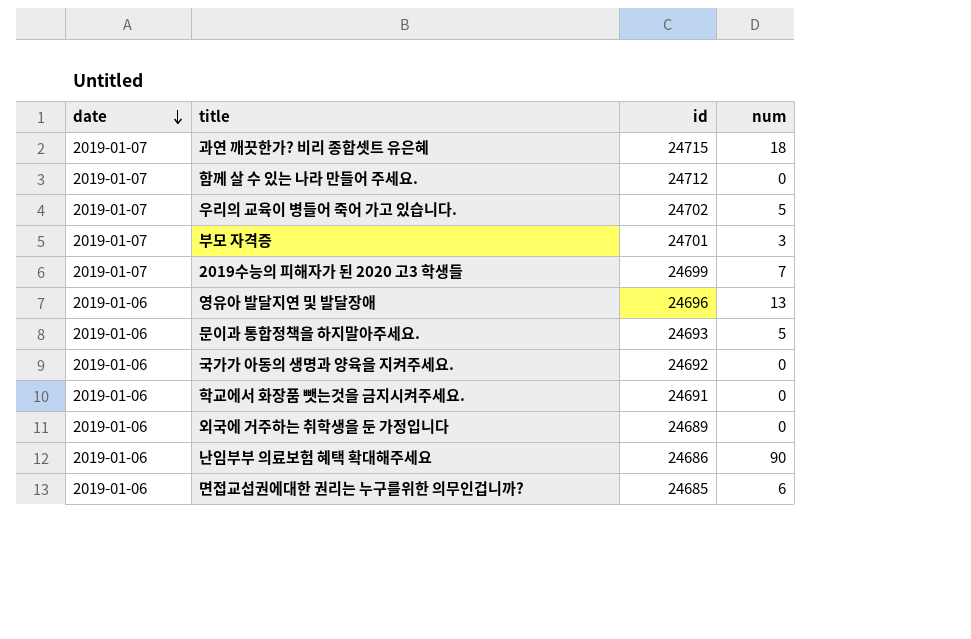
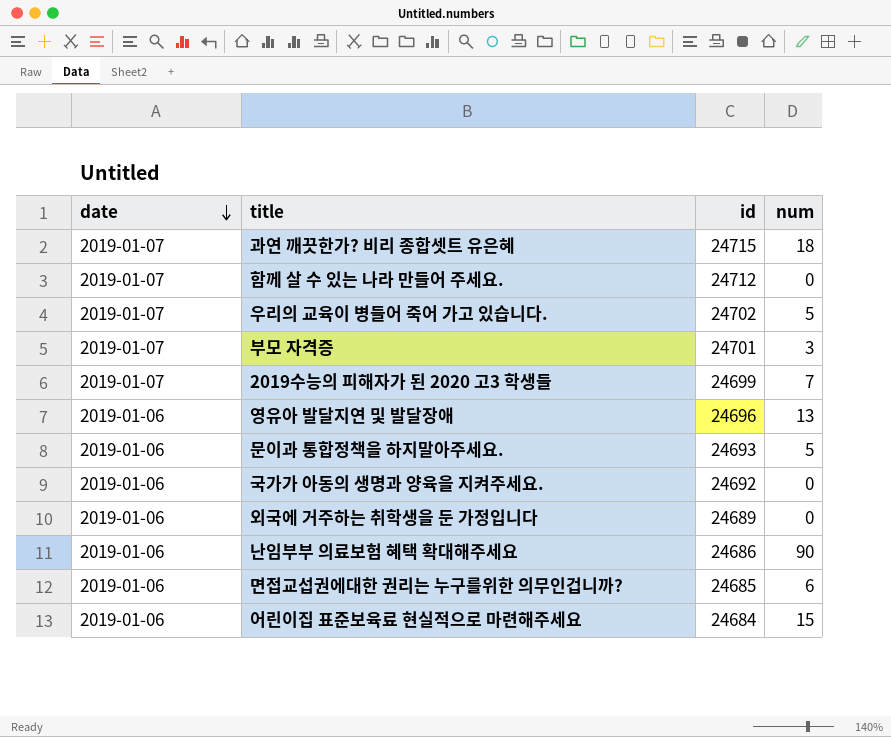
row 학교에서 화장품 뺏는것을 금지시켜주세요.: 2019-01-06 | 24691 | 0 -> none
row 어린이집 표준보육료 현실적으로 마련해주세요: none -> 2019-01-06 | 24684 | 15

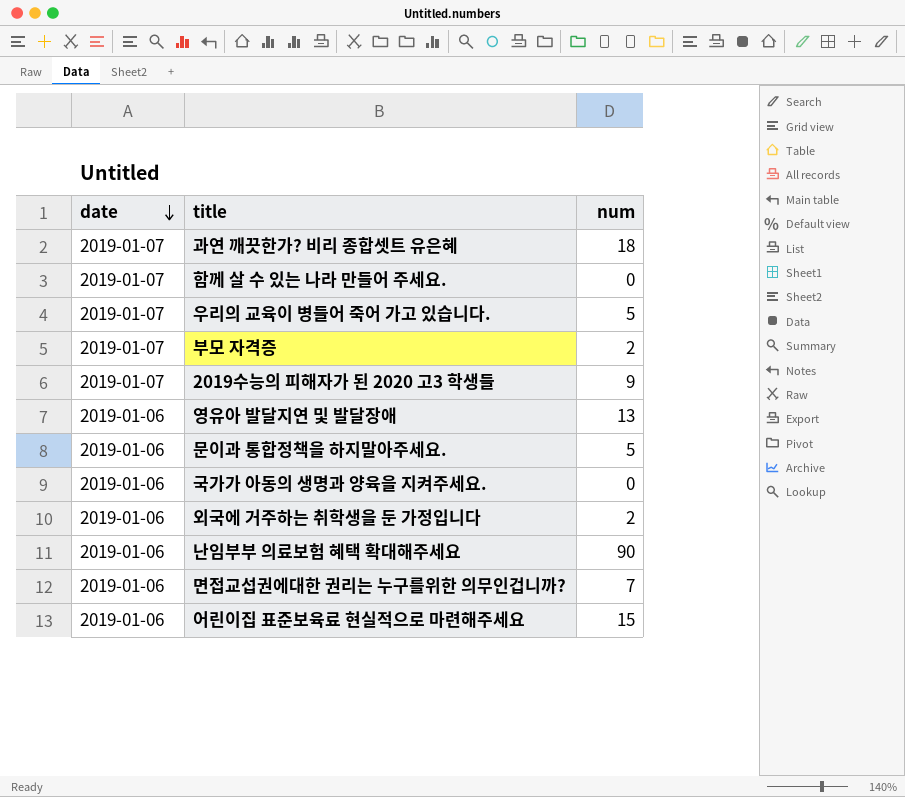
column id | position: 3 -> none
부모 자격증 | num: 3 -> 2
2019수능의 피해자가 된 2020 고3 학생들 | num: 7 -> 9
외국에 거주하는 취학생을 둔 가정입니다 | num: 0 -> 2
면접교섭권에대한 권리는 누구를위한 의무인겁니까? | num: 6 -> 7

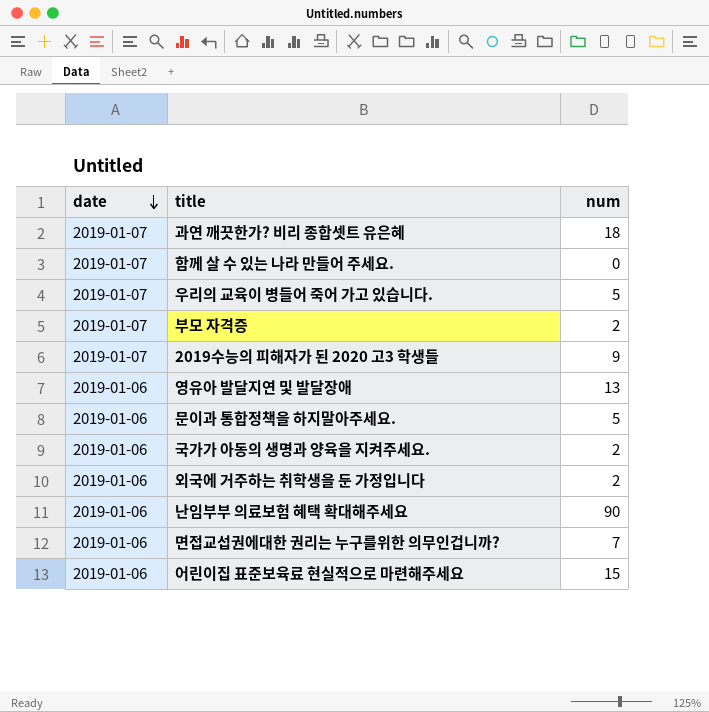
국가가 아동의 생명과 양육을 지켜주세요. | num: 0 -> 2

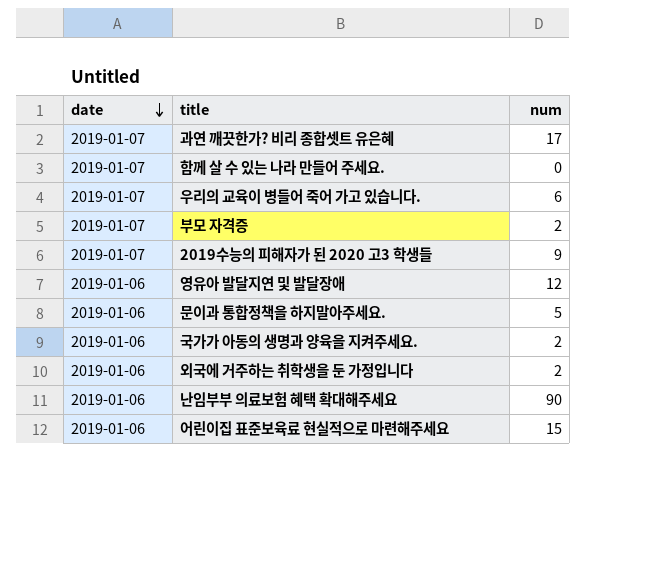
row 면접교섭권에대한 권리는 누구를위한 의무인겁니까?: 2019-01-06 | 7 -> none
과연 깨끗한가? 비리 종합셋트 유은혜 | num: 18 -> 17
우리의 교육이 병들어 죽어 가고 있습니다. | num: 5 -> 6
영유아 발달지연 및 발달장애 | num: 13 -> 12

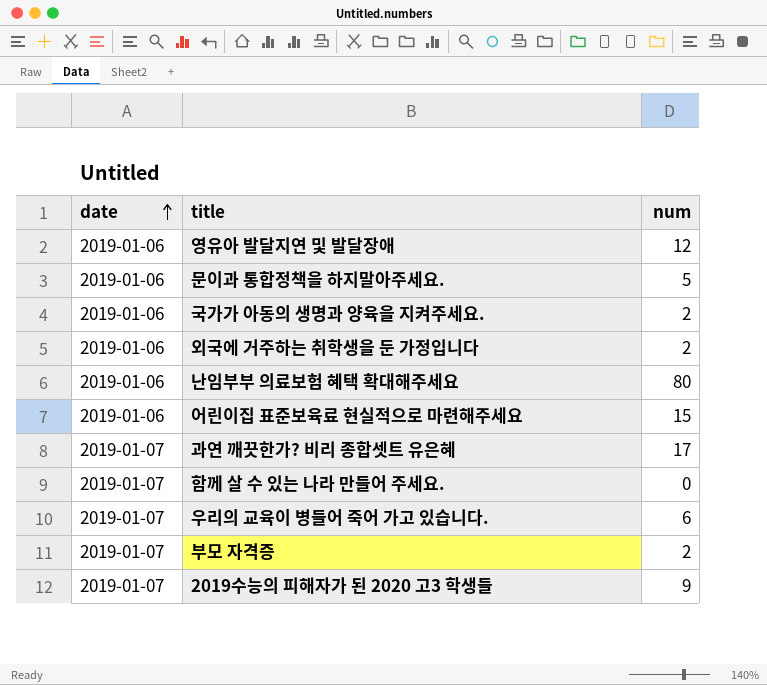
row order: date descending -> date ascending
난임부부 의료보험 혜택 확대해주세요 | num: 90 -> 80

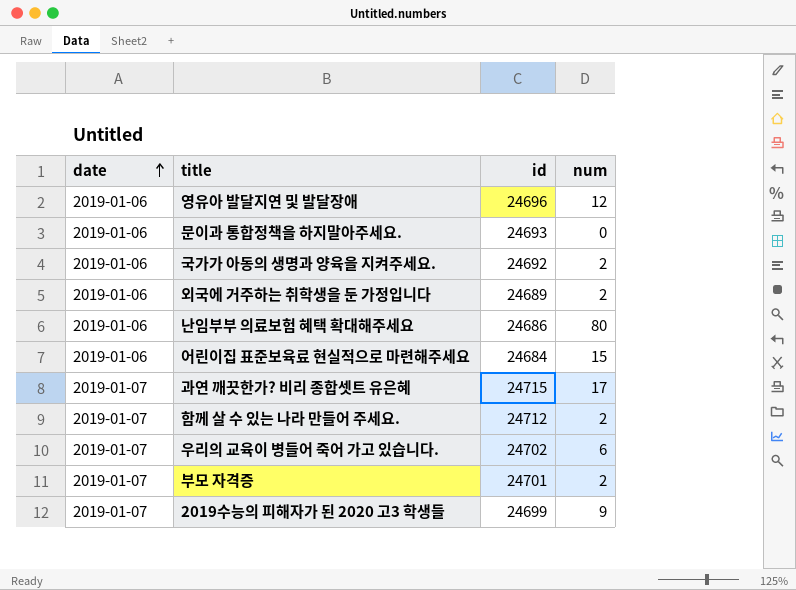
column id | position: none -> 3
문이과 통합정책을 하지말아주세요. | num: 5 -> 0
함께 살 수 있는 나라 만들어 주세요. | num: 0 -> 2

